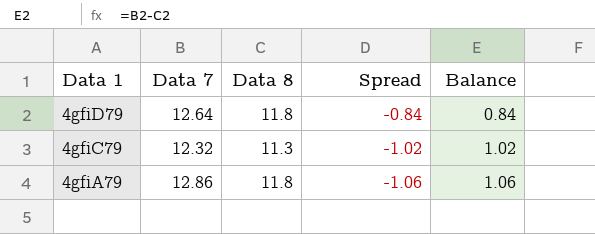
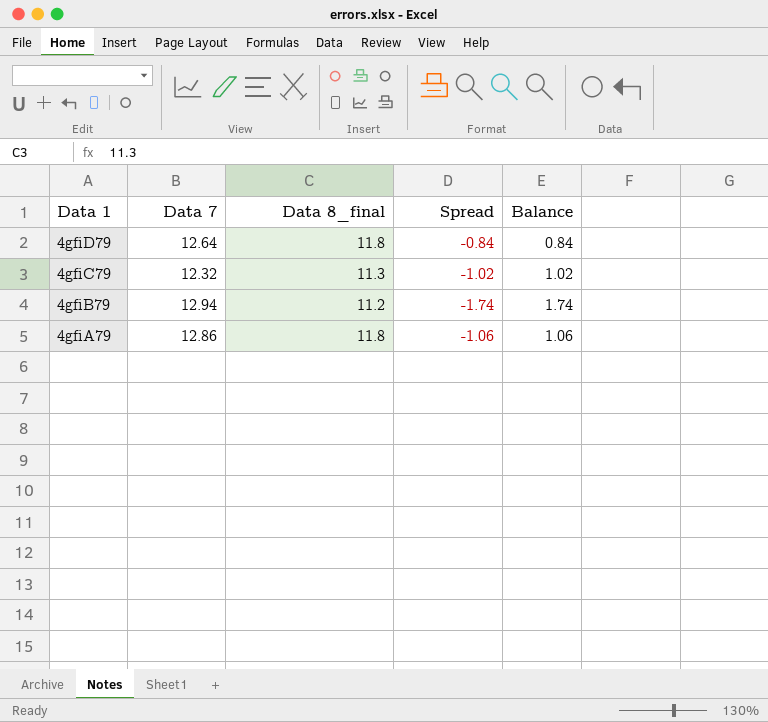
column name: Data 8 -> Data 8_final
row 4gfiB79: none -> 12.94 | 11.2 | -1.74 | 1.74

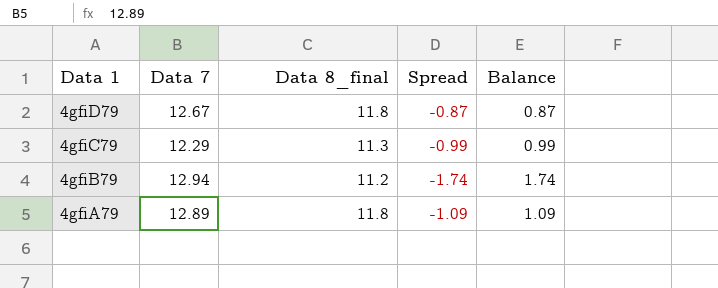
4gfiD79 | Data 7: 12.64 -> 12.67
4gfiD79 | Spread: -0.84 -> -0.87
4gfiD79 | Balance: 0.84 -> 0.87
4gfiC79 | Data 7: 12.32 -> 12.29
4gfiC79 | Spread: -1.02 -> -0.99
4gfiC79 | Balance: 1.02 -> 0.99
4gfiA79 | Data 7: 12.86 -> 12.89
4gfiA79 | Spread: -1.06 -> -1.09
4gfiA79 | Balance: 1.06 -> 1.09

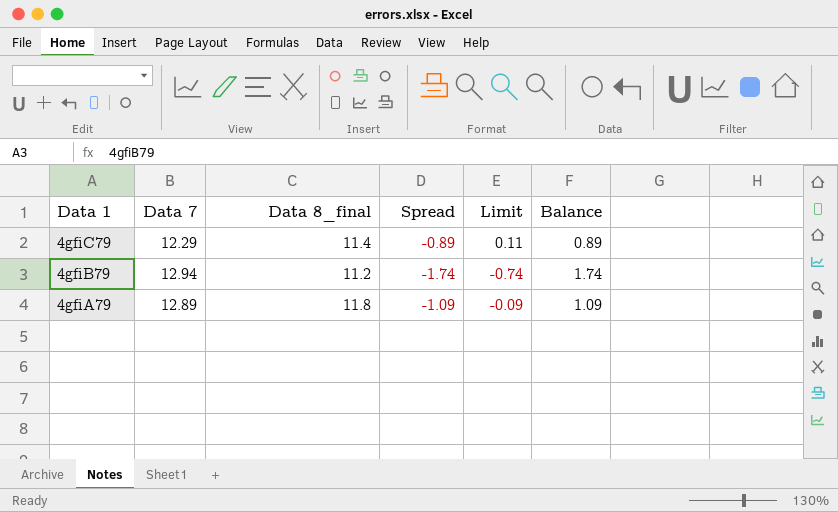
column Limit | formula: none -> [Spread] + 1
row 4gfiD79: 12.67 | 11.8 | -0.87 | 0.87 -> none
4gfiC79 | Data 8_final: 11.3 -> 11.4
4gfiC79 | Spread: -0.99 -> -0.89
4gfiC79 | Balance: 0.99 -> 0.89

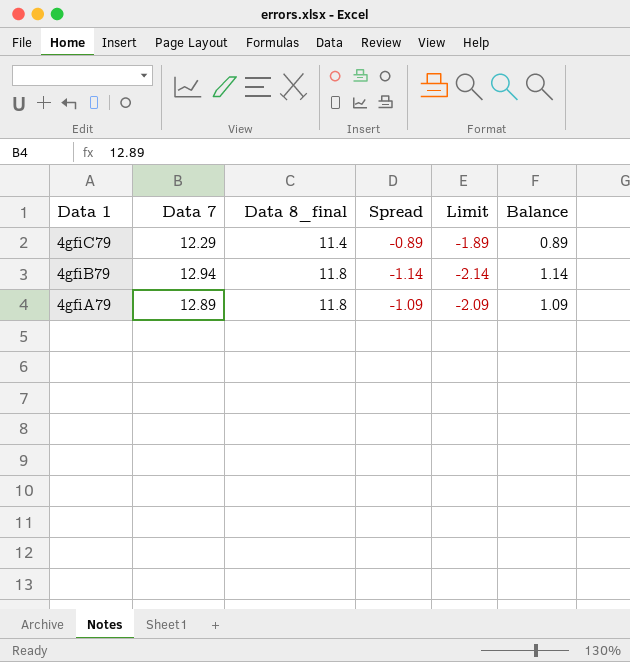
column Limit | formula: [Spread] + 1 -> [Spread] - 1
4gfiB79 | Data 8_final: 11.2 -> 11.8
4gfiB79 | Spread: -1.74 -> -1.14
4gfiB79 | Balance: 1.74 -> 1.14

